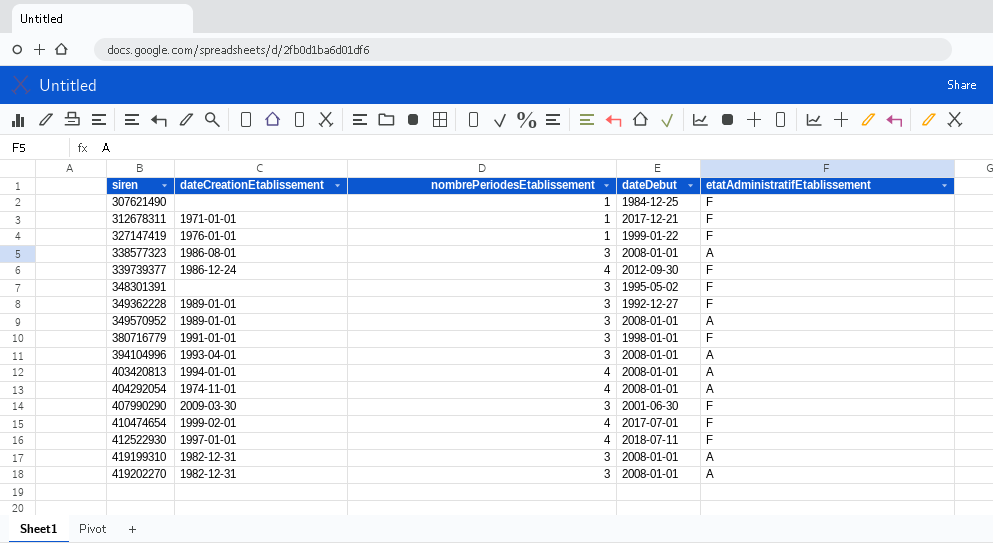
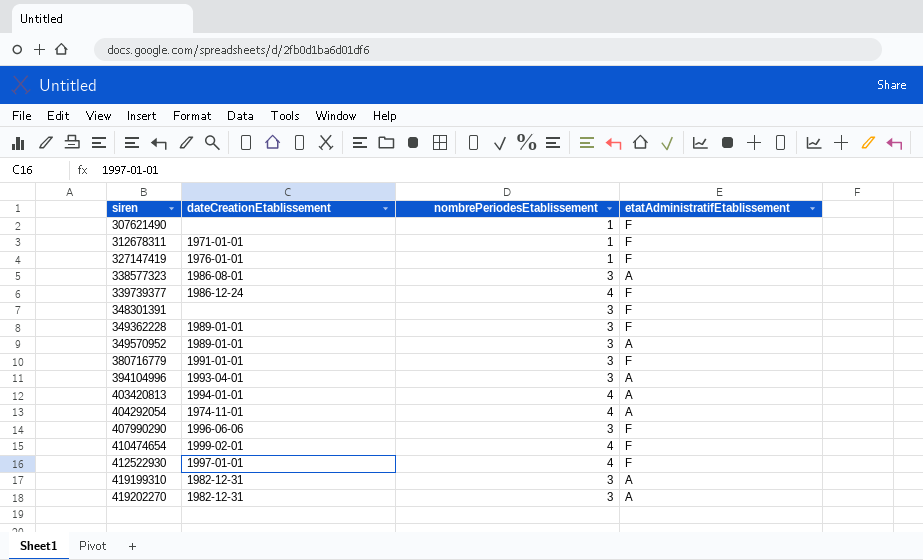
column dateDebut | position: 4 -> none
407990290 | dateCreationEtablissement: 2009-03-30 -> 1996-06-06

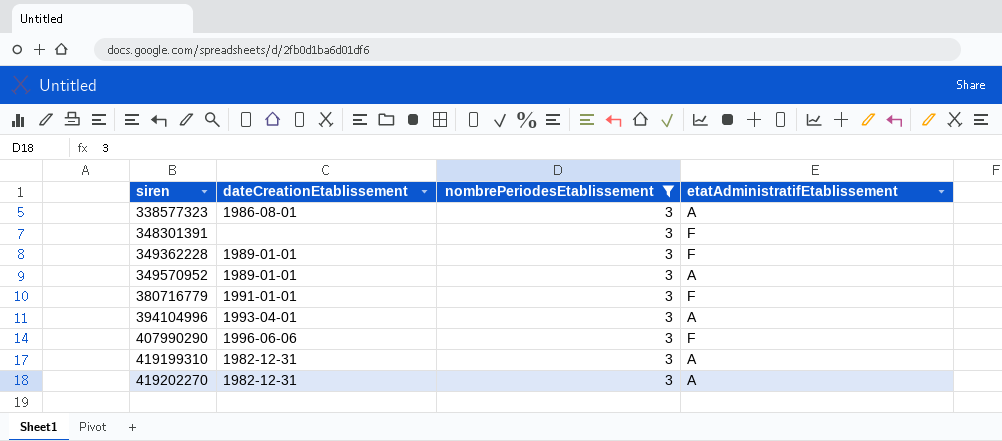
filter: none -> nombrePeriodesEtablissement = 3

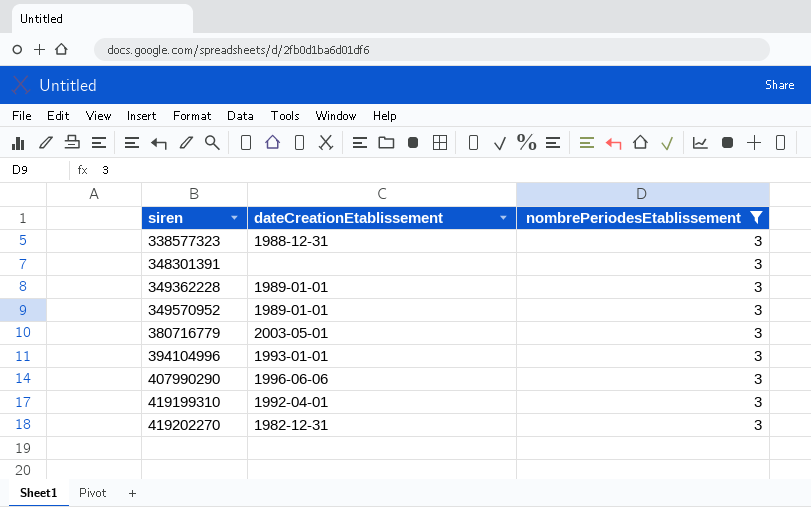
column etatAdministratifEtablissement | position: 4 -> none
338577323 | dateCreationEtablissement: 1986-08-01 -> 1988-12-31
380716779 | dateCreationEtablissement: 1991-01-01 -> 2003-05-01
394104996 | dateCreationEtablissement: 1993-04-01 -> 1993-01-01
419199310 | dateCreationEtablissement: 1982-12-31 -> 1992-04-01

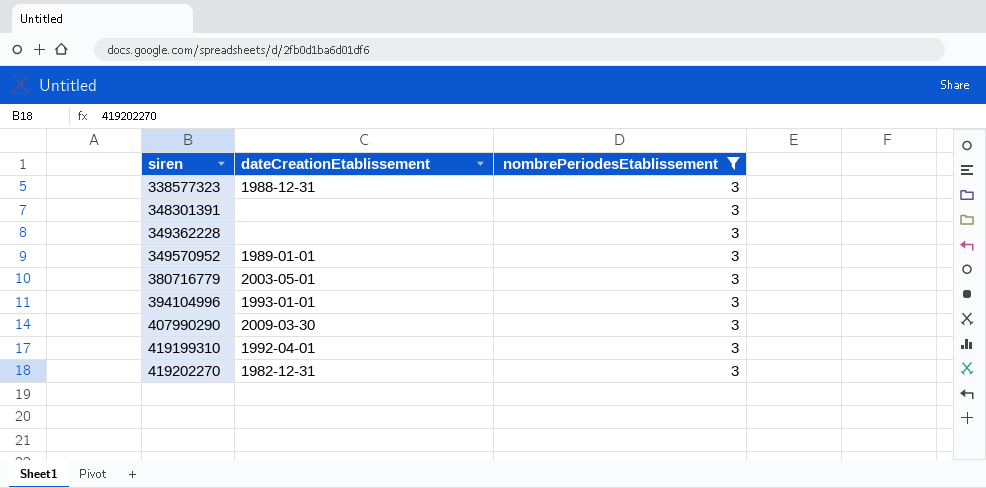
349362228 | dateCreationEtablissement: 1989-01-01 -> none
407990290 | dateCreationEtablissement: 1996-06-06 -> 2009-03-30

